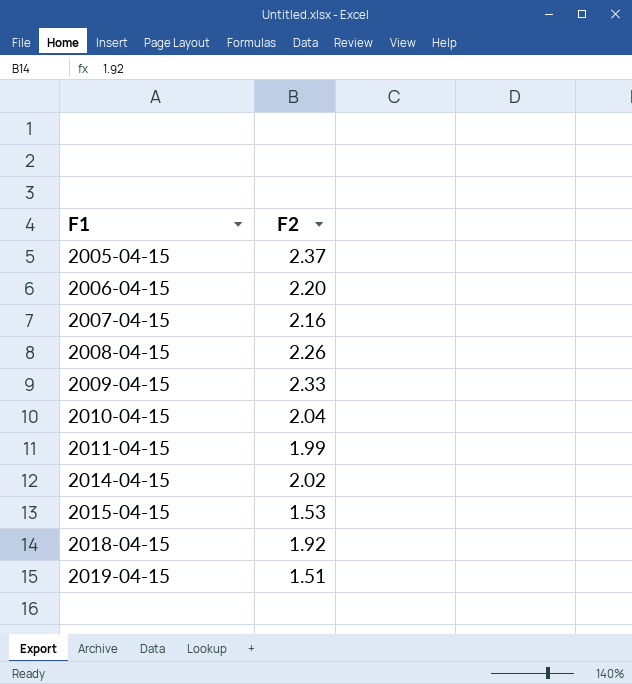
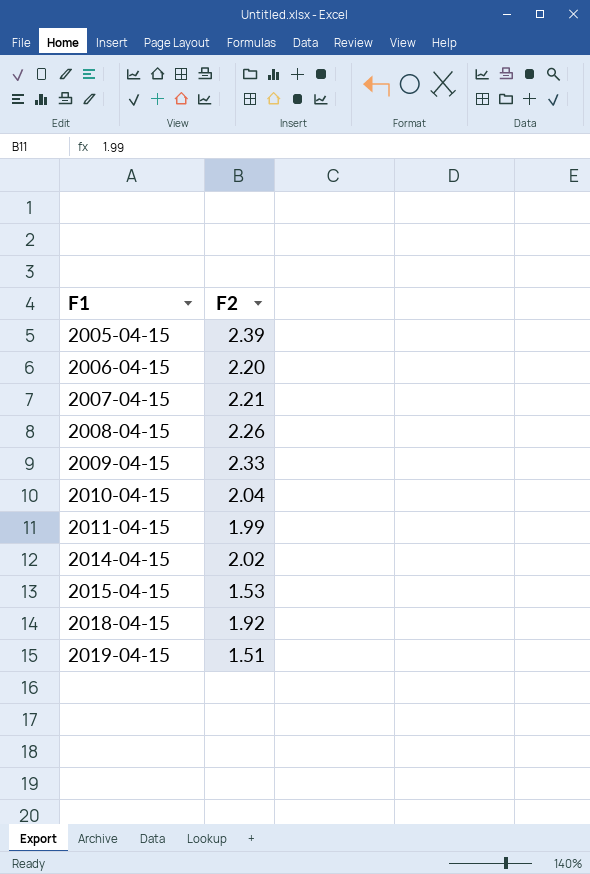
2005-04-15 | F2: 2.37 -> 2.39
2007-04-15 | F2: 2.16 -> 2.21

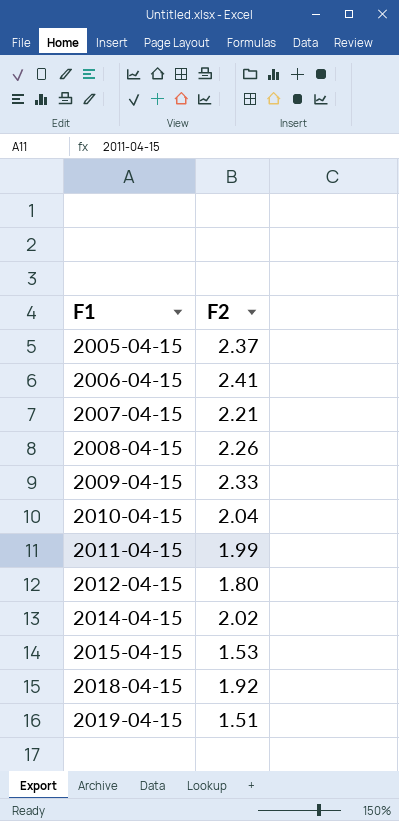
2005-04-15 | F2: 2.39 -> 2.37
2006-04-15 | F2: 2.20 -> 2.41
row 2012-04-15: none -> 1.80

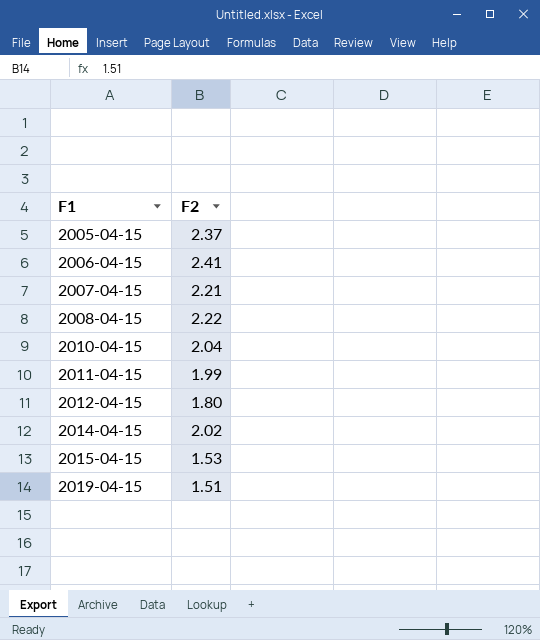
row 2009-04-15: 2.33 -> none
row 2018-04-15: 1.92 -> none
2008-04-15 | F2: 2.26 -> 2.22

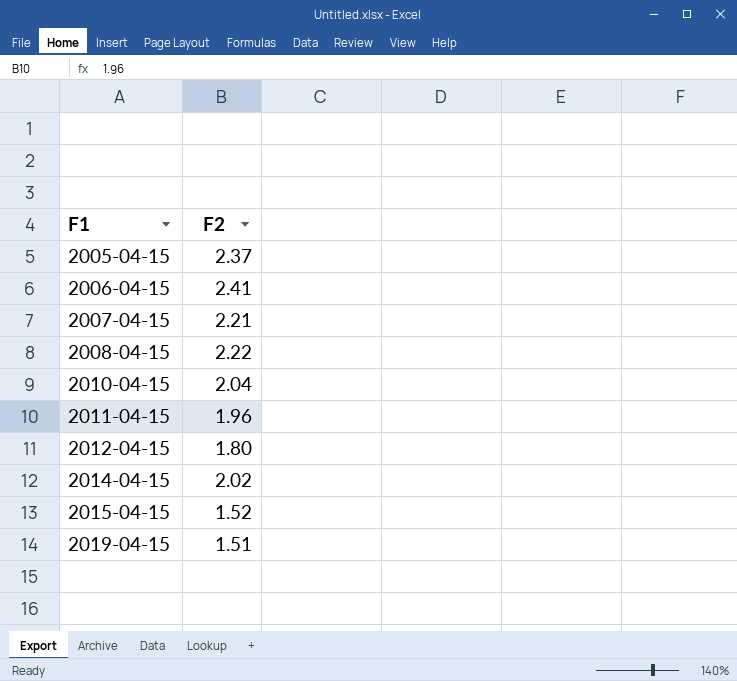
2011-04-15 | F2: 1.99 -> 1.96
2015-04-15 | F2: 1.53 -> 1.52

